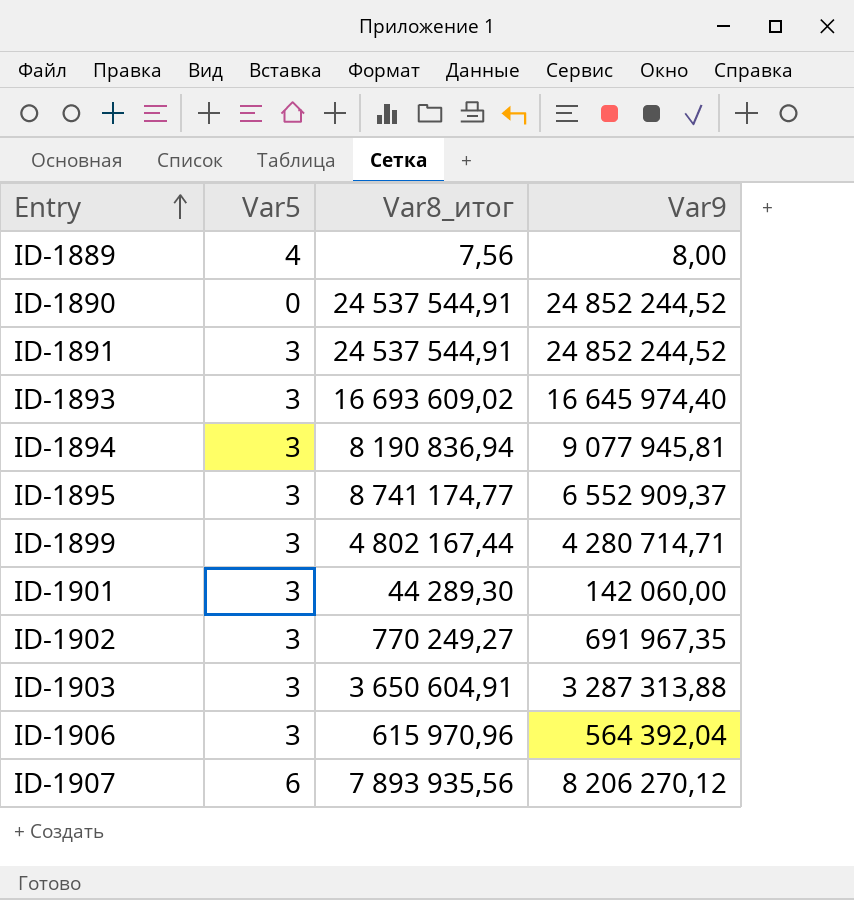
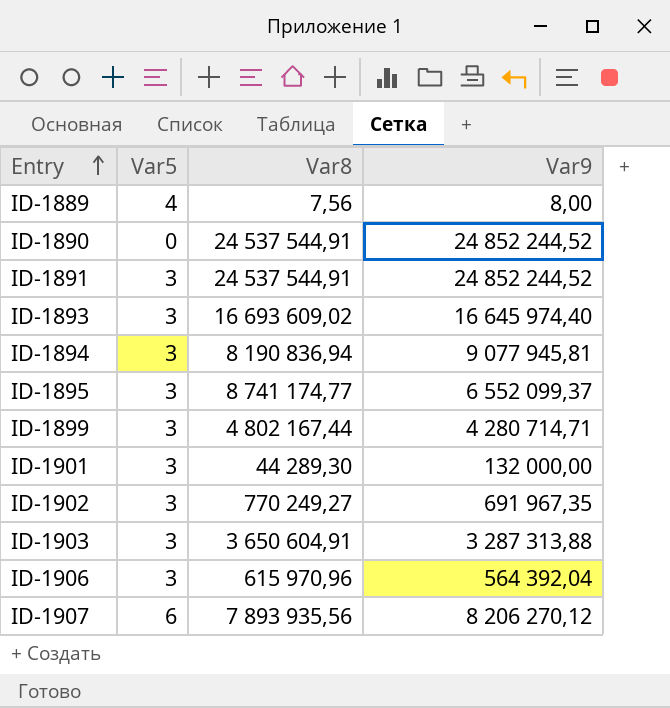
column name: Var8_итог -> Var8
ID-1895 | Var9: 6 552 909,37 -> 6 552 099,37
ID-1901 | Var9: 142 060,00 -> 132 000,00

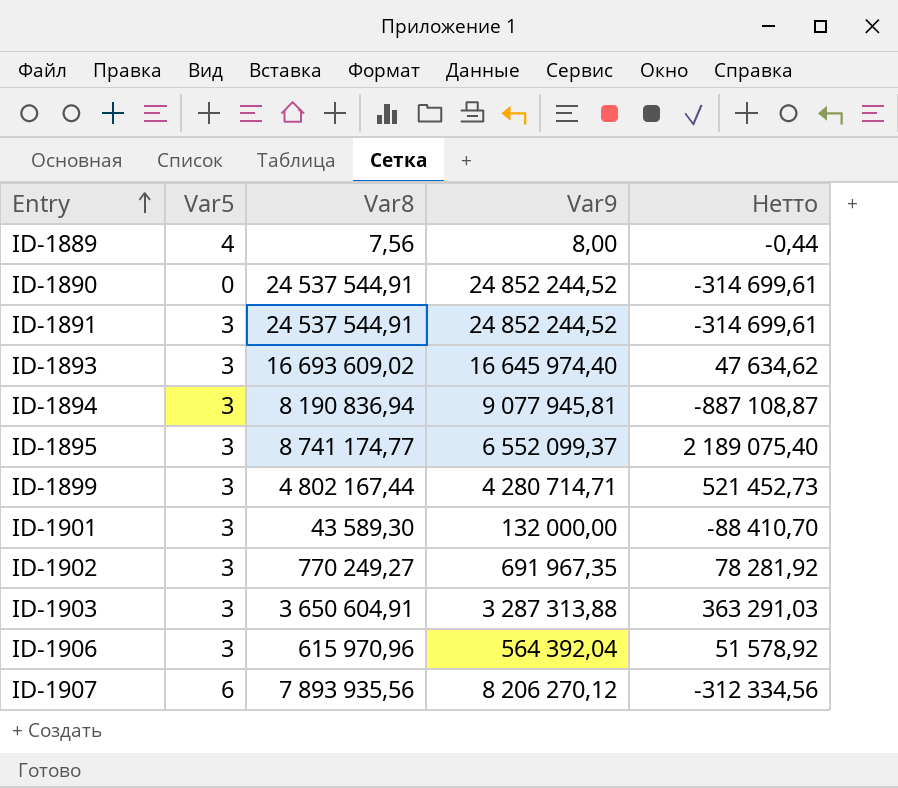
column Нетто | formula: none -> [Var8] - [Var9]
ID-1901 | Var8: 44 289,30 -> 43 589,30

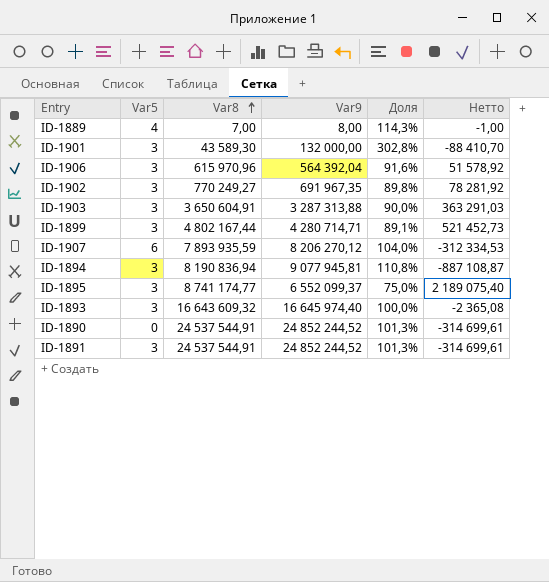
row order: Entry ascending -> Var8 ascending
column Доля | formula: none -> [Var9] / [Var8]
ID-1889 | Var8: 7,56 -> 7,00
ID-1889 | Нетто: -0,44 -> -1,00
ID-1907 | Var8: 7 893 935,56 -> 7 893 935,59
ID-1907 | Нетто: -312 334,56 -> -312 334,53
ID-1893 | Var8: 16 693 609,02 -> 16 643 609,32
ID-1893 | Нетто: 47 634,62 -> -2 365,08

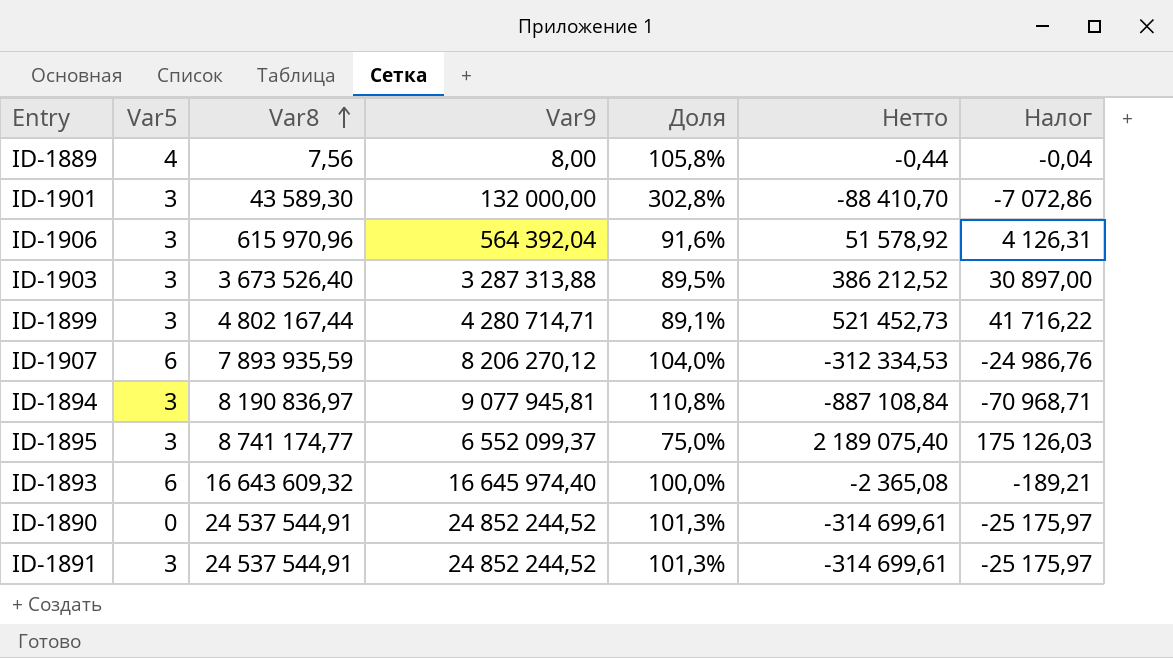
column Налог | formula: none -> [Нетто] * 0,08
row ID-1902: 3 | 770 249,27 | 691 967,35 | 89,8% | 78 281,92 -> none
ID-1889 | Var8: 7,00 -> 7,56
ID-1889 | Доля: 114,3% -> 105,8%
ID-1889 | Нетто: -1,00 -> -0,44
ID-1903 | Var8: 3 650 604,91 -> 3 673 526,40
ID-1903 | Доля: 90,0% -> 89,5%
ID-1903 | Нетто: 363 291,03 -> 386 212,52
ID-1894 | Var8: 8 190 836,94 -> 8 190 836,97
ID-1894 | Нетто: -887 108,87 -> -887 108,84
ID-1893 | Var5: 3 -> 6

